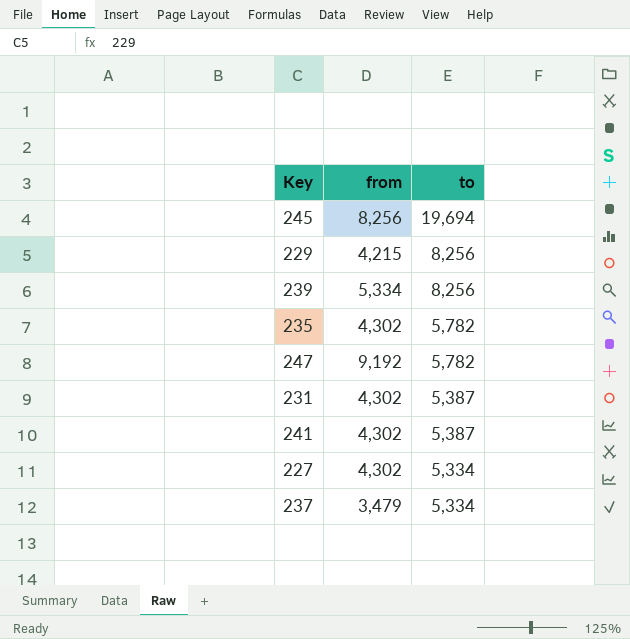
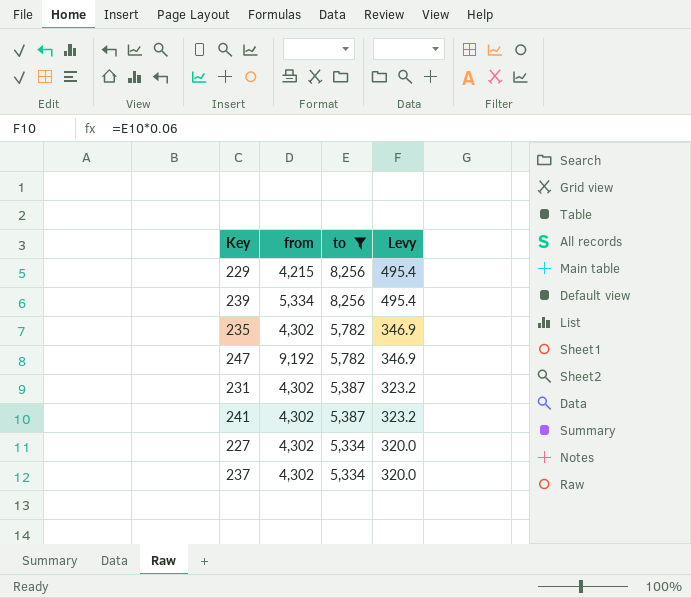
filter: none -> to != 19,694
column Levy | formula: none -> [to] * 0.06
237 | from: 3,479 -> 4,302

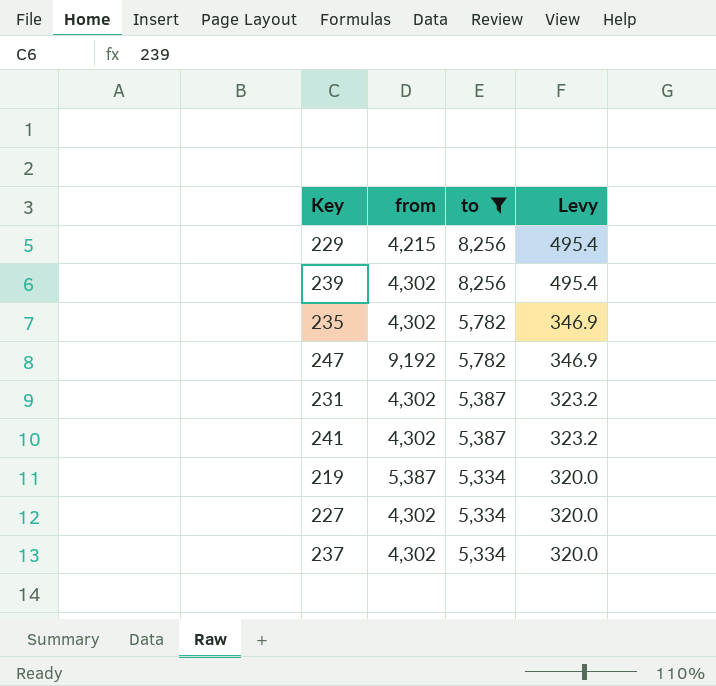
239 | from: 5,334 -> 4,302
row 219: none -> 5,387 | 5,334 | 320.0

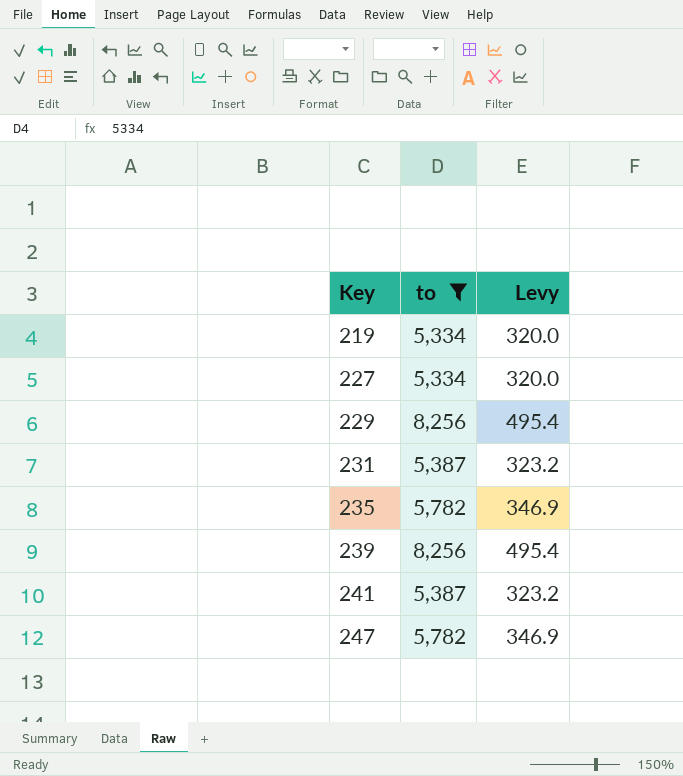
row order: to descending -> Key ascending
column from | position: 2 -> none
row 237: 4,302 | 5,334 | 320.0 -> none

